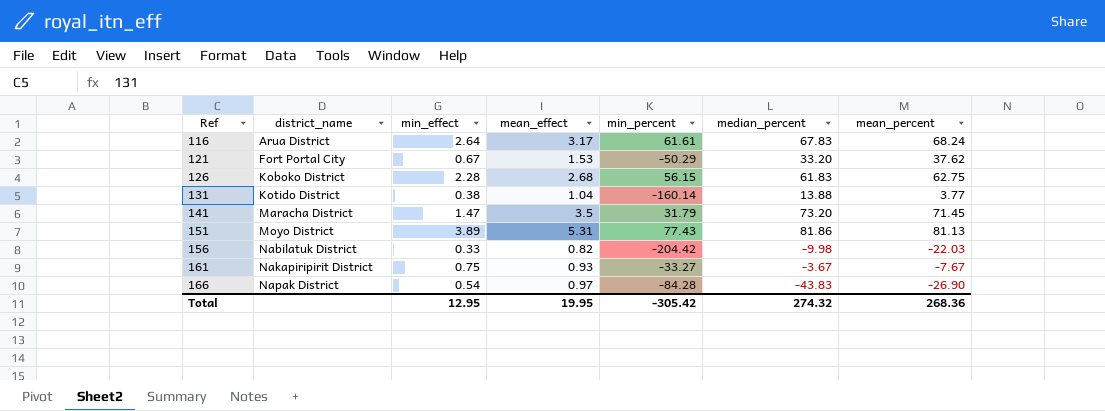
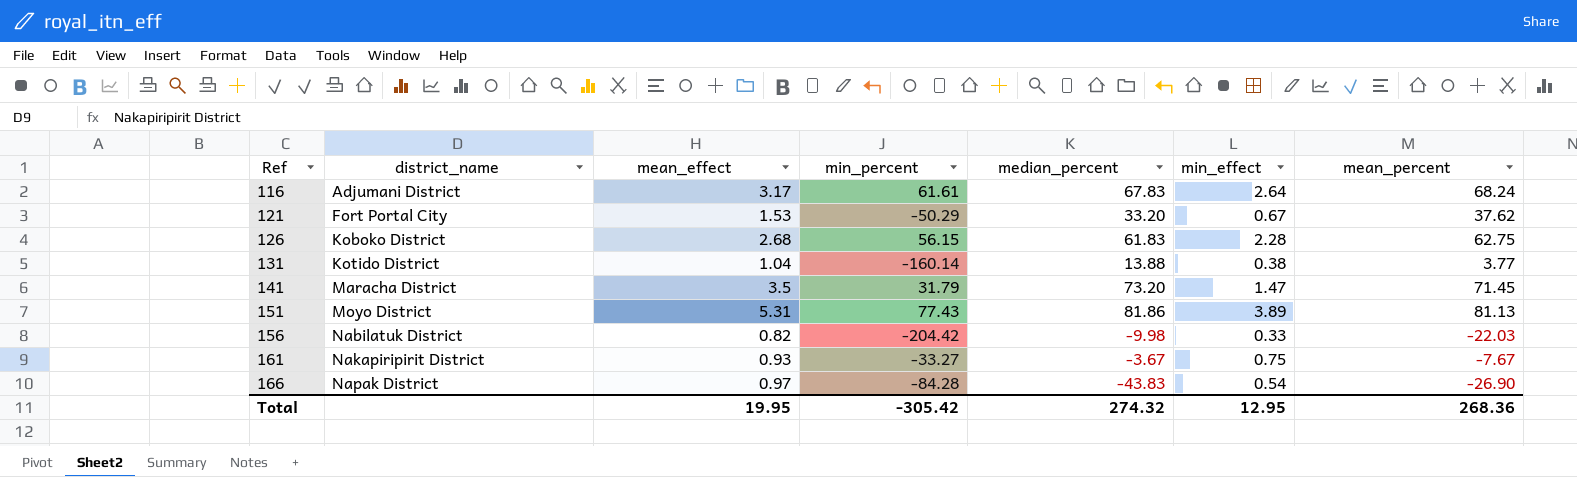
column min_effect | position: 3 -> 6
116 | district_name: Arua District -> Adjumani District

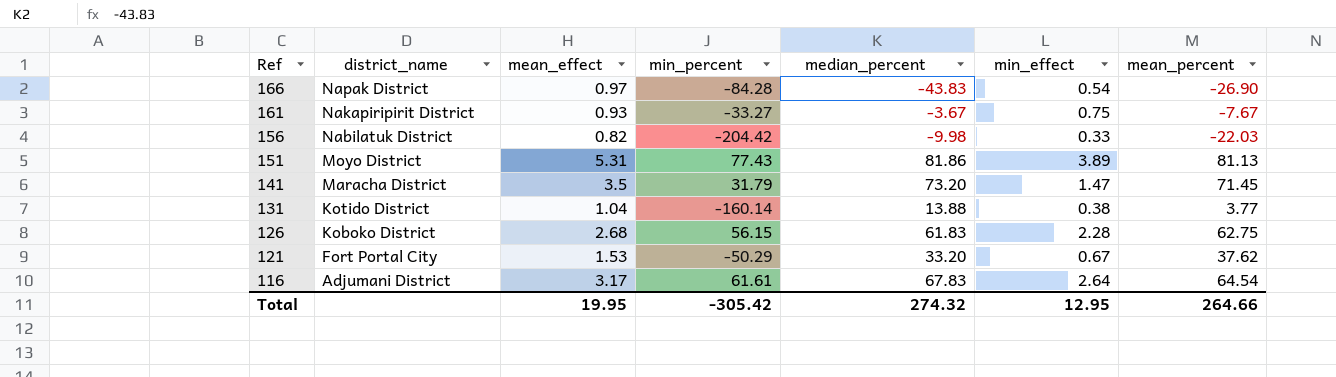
row order: Ref ascending -> Ref descending
116 | mean_percent: 68.24 -> 64.54
Total | mean_percent: 268.36 -> 264.66

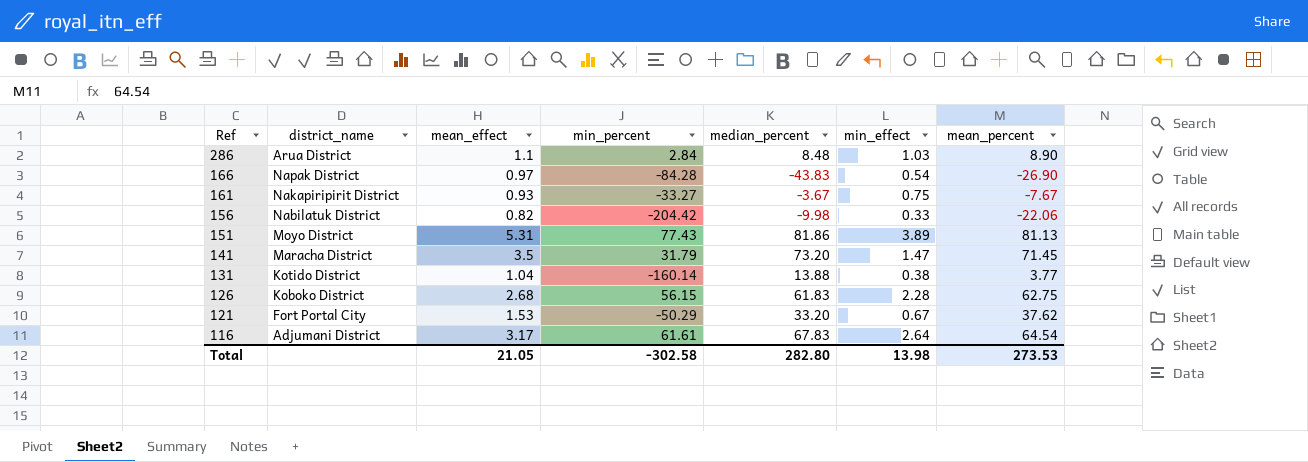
row 286: none -> Arua District | 1.1 | 2.84 | 8.48 | 1.03 | 8.90
156 | mean_percent: -22.03 -> -22.06
Total | mean_effect: 19.95 -> 21.05
Total | min_percent: -305.42 -> -302.58
Total | median_percent: 274.32 -> 282.80
Total | min_effect: 12.95 -> 13.98
Total | mean_percent: 264.66 -> 273.53

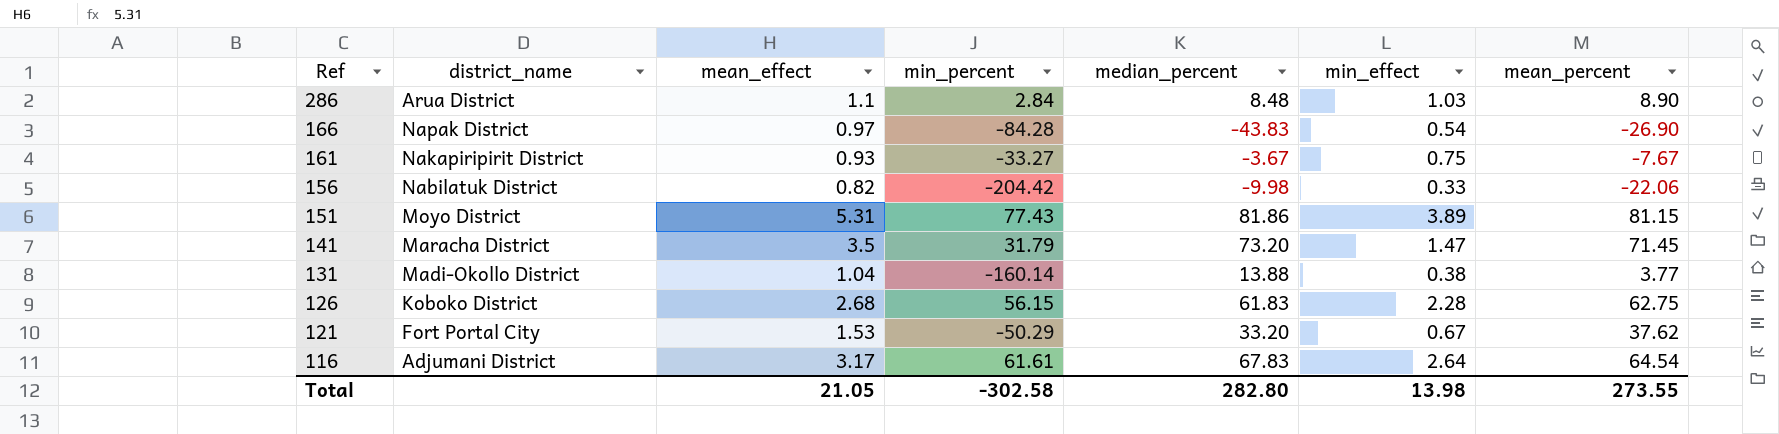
151 | mean_percent: 81.13 -> 81.15
131 | district_name: Kotido District -> Madi-Okollo District
Total | mean_percent: 273.53 -> 273.55

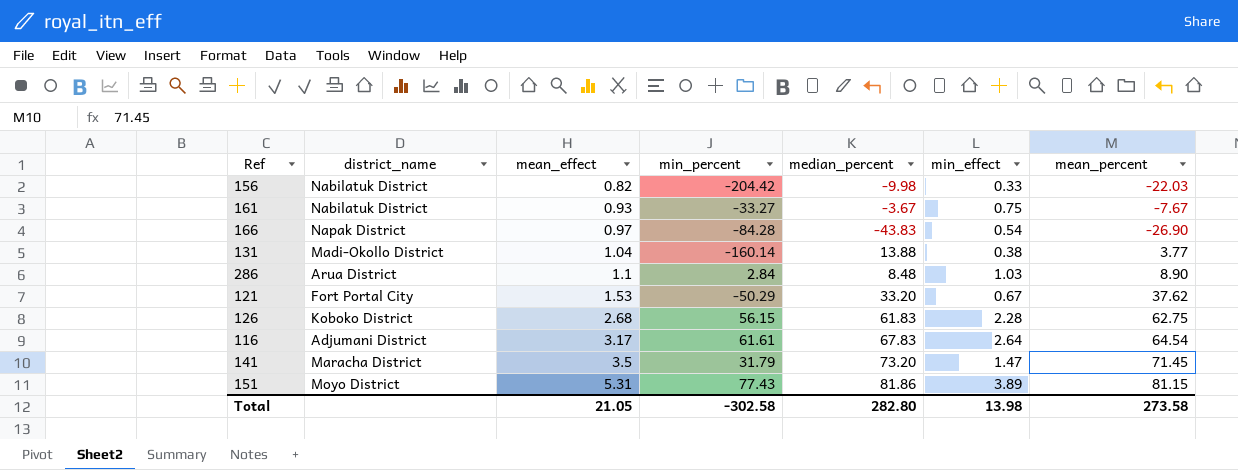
row order: Ref descending -> mean_effect ascending
156 | mean_percent: -22.06 -> -22.03
161 | district_name: Nakapiripirit District -> Nabilatuk District
Total | mean_percent: 273.55 -> 273.58

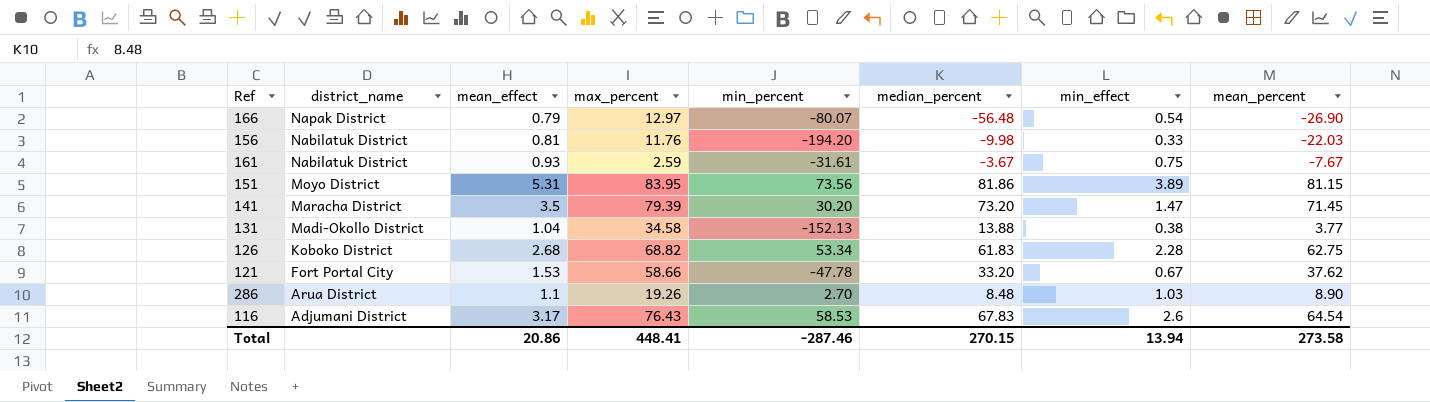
row order: mean_effect ascending -> district_name descending
column max_percent | position: none -> 4
166 | mean_effect: 0.97 -> 0.79
166 | min_percent: -84.28 -> -80.07
166 | median_percent: -43.83 -> -56.48
156 | mean_effect: 0.82 -> 0.81
156 | min_percent: -204.42 -> -194.20
161 | min_percent: -33.27 -> -31.61
151 | min_percent: 77.43 -> 73.56
141 | min_percent: 31.79 -> 30.20
131 | min_percent: -160.14 -> -152.13
126 | min_percent: 56.15 -> 53.34
121 | min_percent: -50.29 -> -47.78
286 | min_percent: 2.84 -> 2.70
116 | min_percent: 61.61 -> 58.53
116 | min_effect: 2.64 -> 2.6
Total | mean_effect: 21.05 -> 20.86
Total | min_percent: -302.58 -> -287.46
Total | median_percent: 282.80 -> 270.15
Total | min_effect: 13.98 -> 13.94

